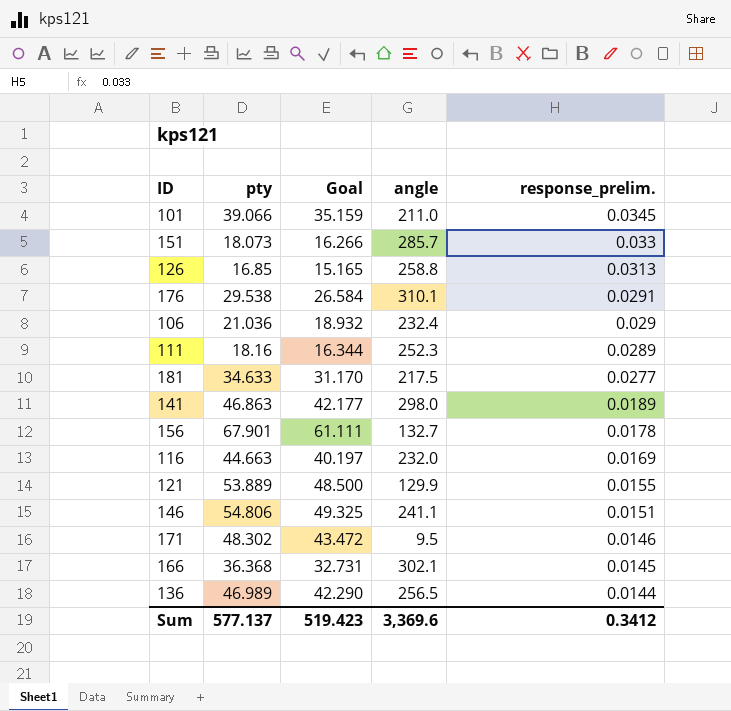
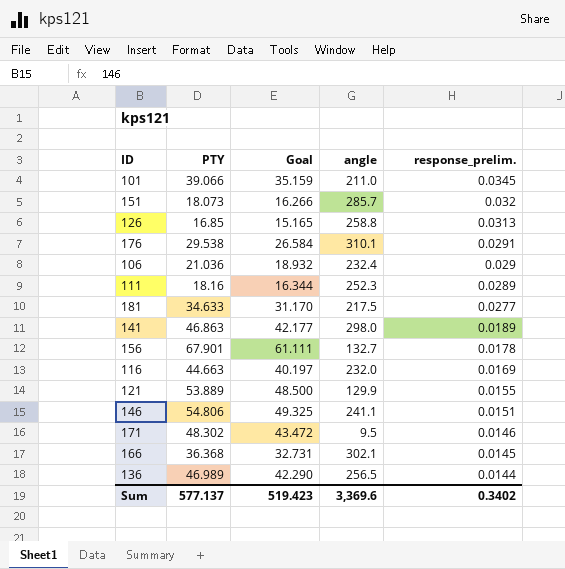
column name: pty -> PTY
151 | response_prelim.: 0.033 -> 0.032
Sum | response_prelim.: 0.3412 -> 0.3402

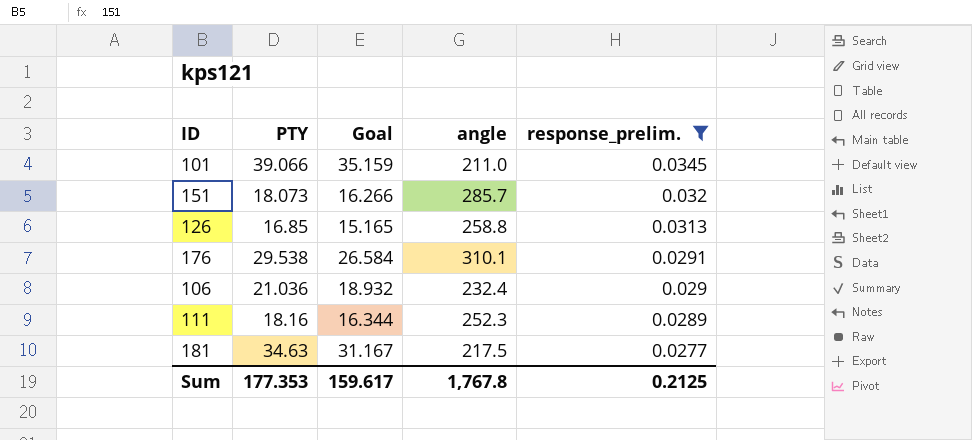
filter: none -> response_prelim. >= 0.0277
181 | PTY: 34.633 -> 34.63
181 | Goal: 31.170 -> 31.167
Sum | PTY: 577.137 -> 177.353
Sum | Goal: 519.423 -> 159.617
Sum | angle: 3,369.6 -> 1,767.8
Sum | response_prelim.: 0.3402 -> 0.2125

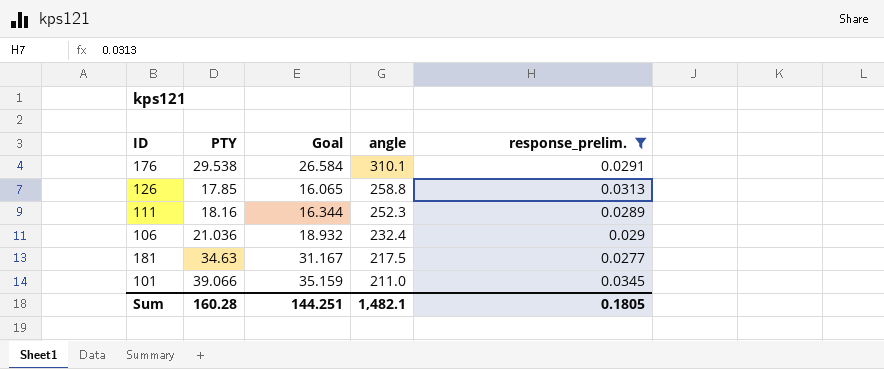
row order: response_prelim. descending -> angle descending
row 151: 18.073 | 16.266 | 285.7 | 0.032 -> none
126 | PTY: 16.85 -> 17.85
126 | Goal: 15.165 -> 16.065
Sum | PTY: 177.353 -> 160.28
Sum | Goal: 159.617 -> 144.251
Sum | angle: 1,767.8 -> 1,482.1
Sum | response_prelim.: 0.2125 -> 0.1805

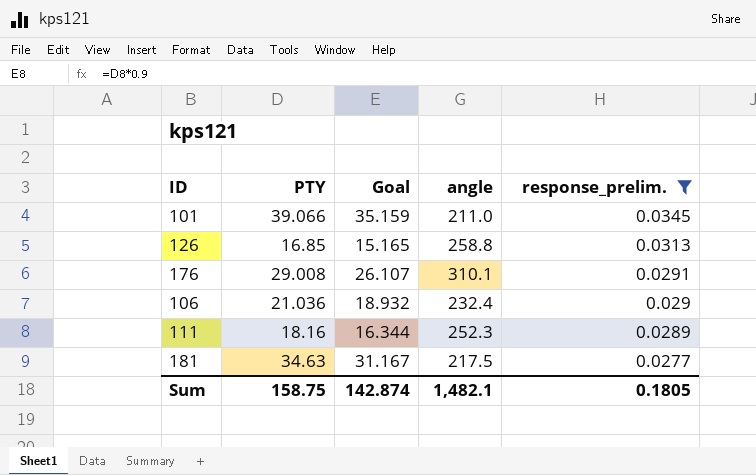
row order: angle descending -> response_prelim. descending
126 | PTY: 17.85 -> 16.85
126 | Goal: 16.065 -> 15.165
176 | PTY: 29.538 -> 29.008
176 | Goal: 26.584 -> 26.107
Sum | PTY: 160.28 -> 158.75
Sum | Goal: 144.251 -> 142.874

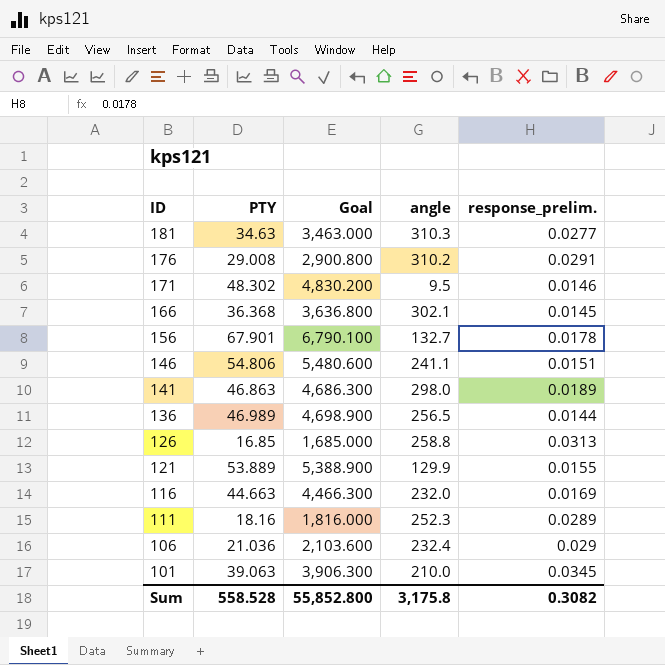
filter: response_prelim. >= 0.0277 -> none
row order: response_prelim. descending -> ID descending
column Goal | formula: [PTY] * 0.9 -> [PTY] * 100
181 | angle: 217.5 -> 310.3
176 | angle: 310.1 -> 310.2
101 | PTY: 39.066 -> 39.063
101 | angle: 211.0 -> 210.0
Sum | PTY: 158.75 -> 558.528
Sum | Goal: 142.874 -> 55,852.800
Sum | angle: 1,482.1 -> 3,175.8
Sum | response_prelim.: 0.1805 -> 0.3082

